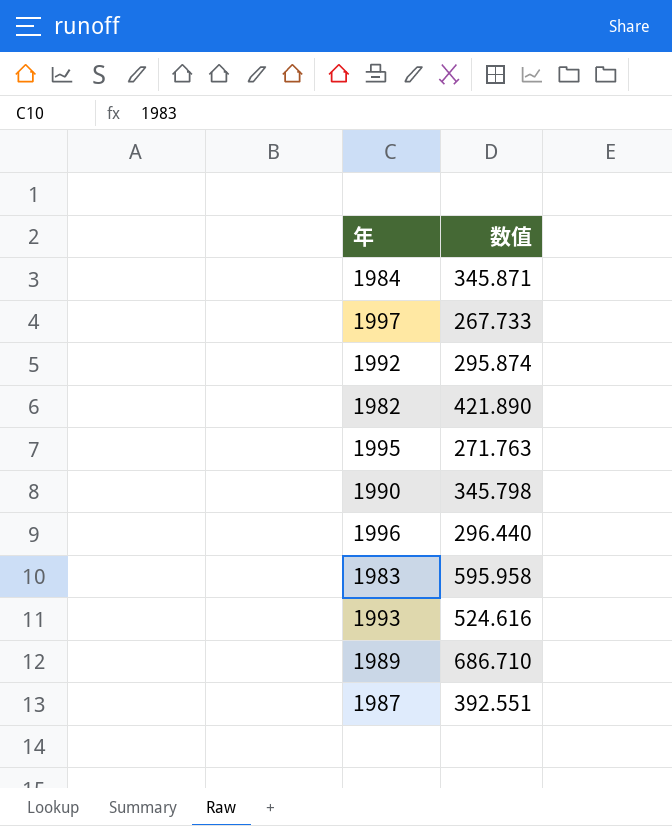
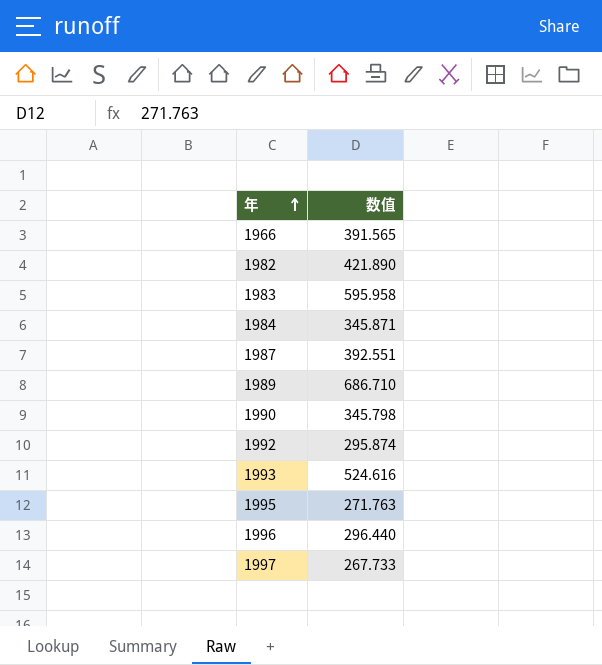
row order: none -> 年 ascending
row 1966: none -> 391.565

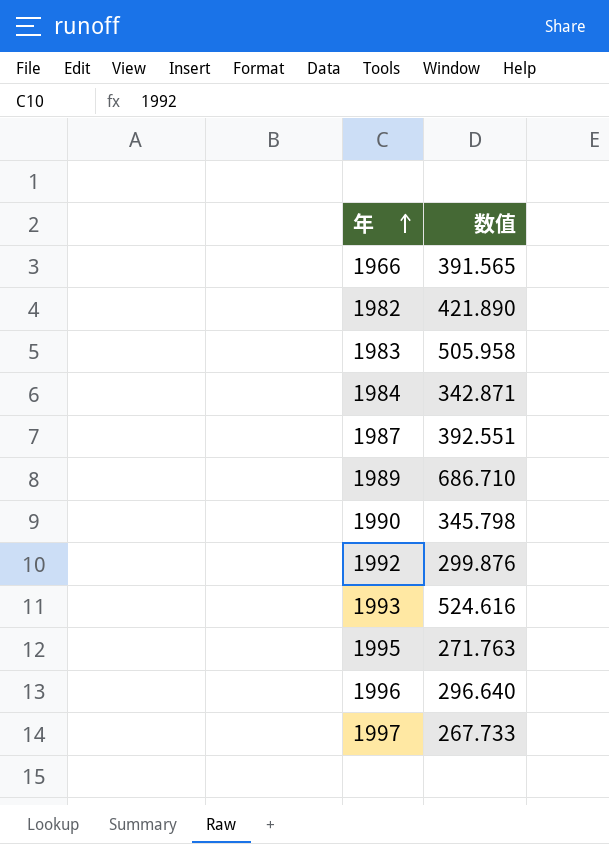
1983 | 数值: 595.958 -> 505.958
1984 | 数值: 345.871 -> 342.871
1992 | 数值: 295.874 -> 299.876
1996 | 数值: 296.440 -> 296.640

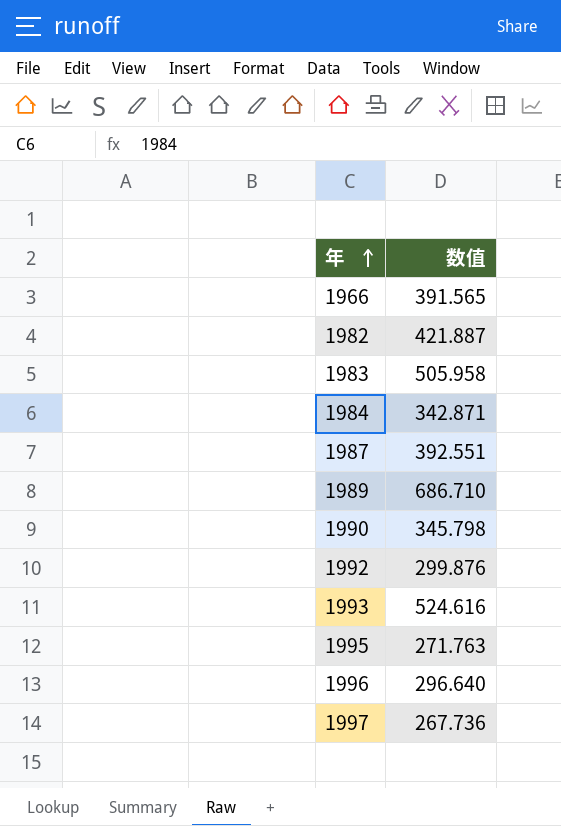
1982 | 数值: 421.890 -> 421.887
1997 | 数值: 267.733 -> 267.736

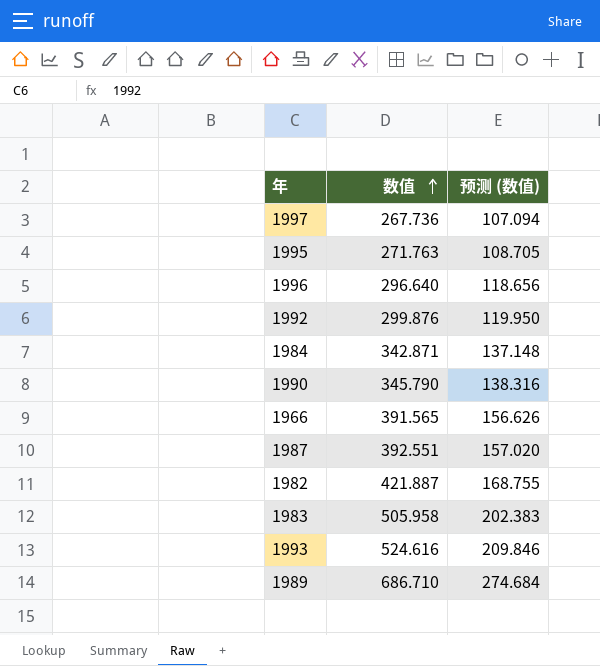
row order: 年 ascending -> 数值 ascending
column 预测 (数值) | formula: none -> [数值] * 0.4
1990 | 数值: 345.798 -> 345.790

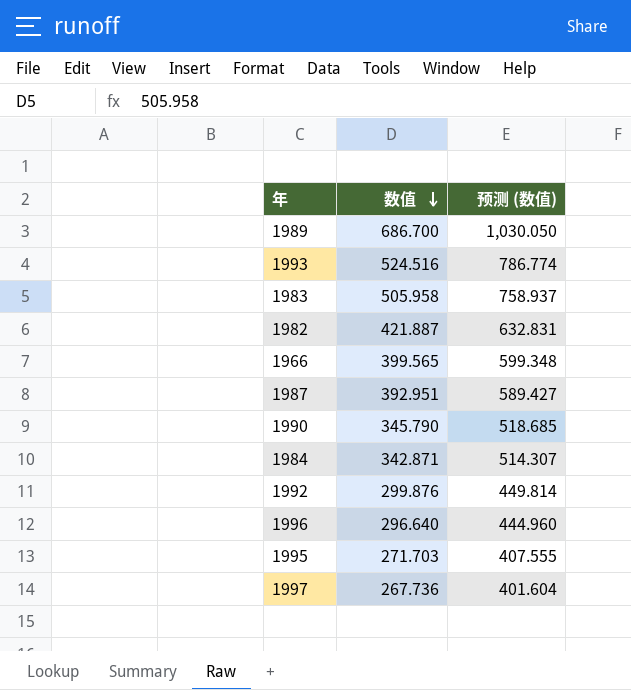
row order: 数值 ascending -> 数值 descending
column 预测 (数值) | formula: [数值] * 0.4 -> [数值] * 1.5
1989 | 数值: 686.710 -> 686.700
1993 | 数值: 524.616 -> 524.516
1966 | 数值: 391.565 -> 399.565
1987 | 数值: 392.551 -> 392.951
1995 | 数值: 271.763 -> 271.703

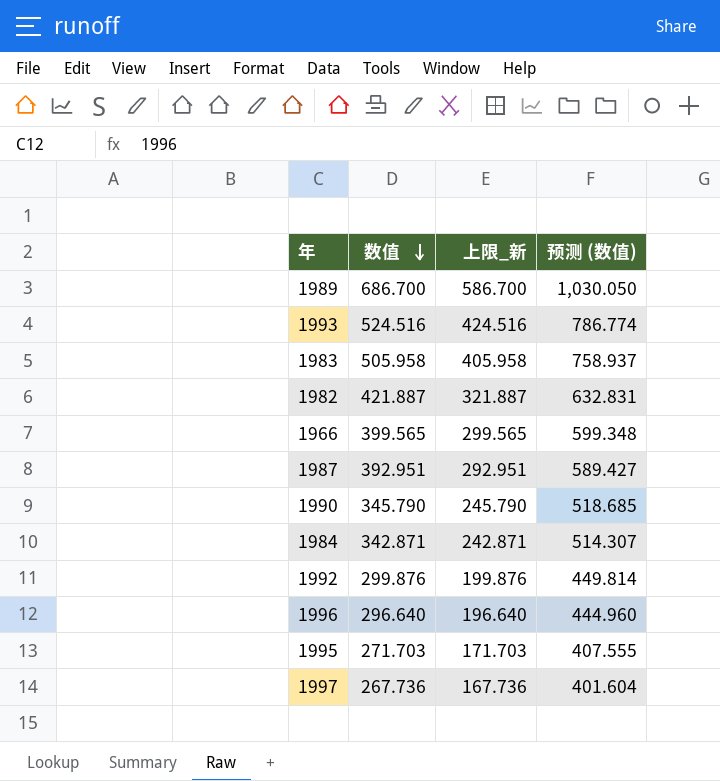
column 上限_新 | formula: none -> [数值] - 100

